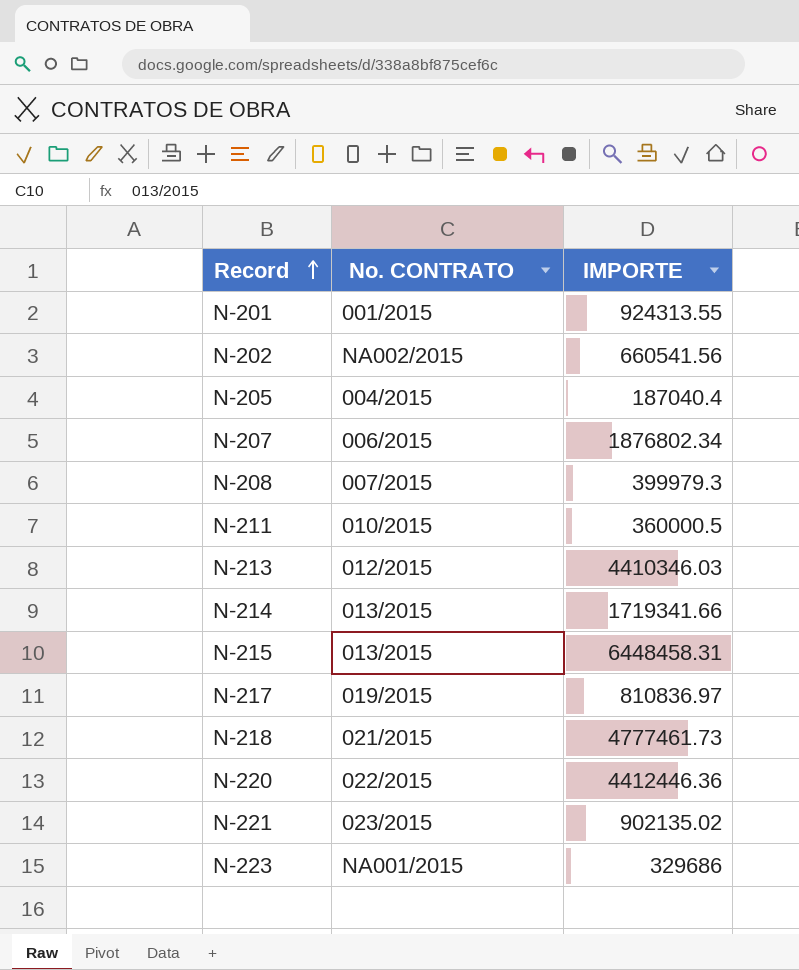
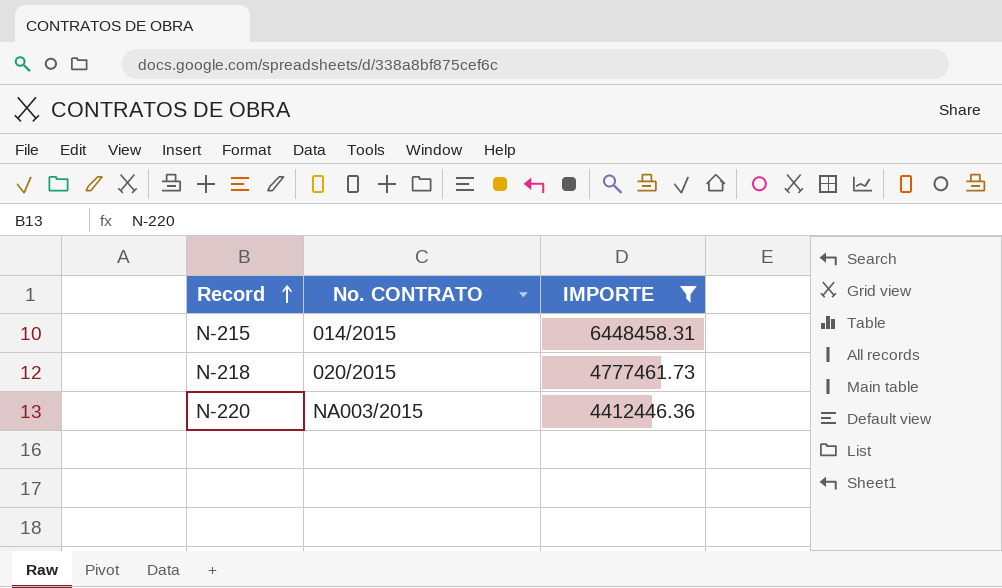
filter: none -> IMPORTE >= 4412446.36
N-215 | No. CONTRATO: 013/2015 -> 014/2015
N-218 | No. CONTRATO: 021/2015 -> 020/2015
N-220 | No. CONTRATO: 022/2015 -> NA003/2015

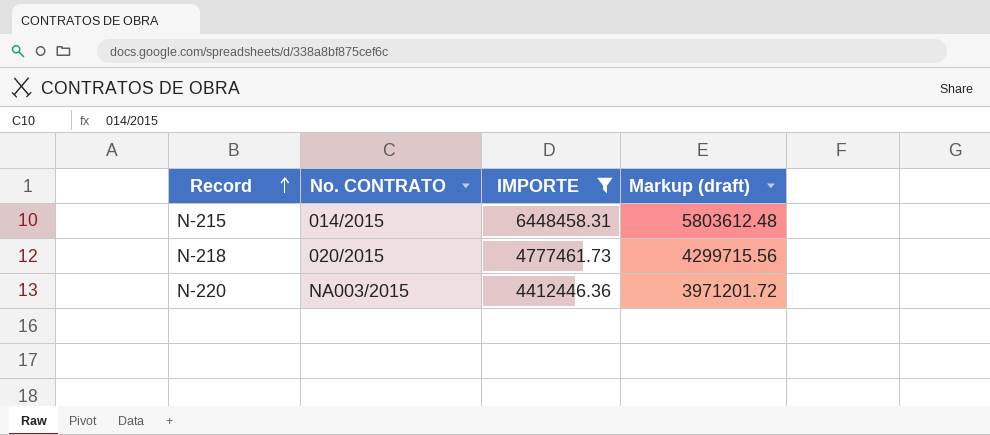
column Markup (draft) | formula: none -> [IMPORTE] * 0.9

